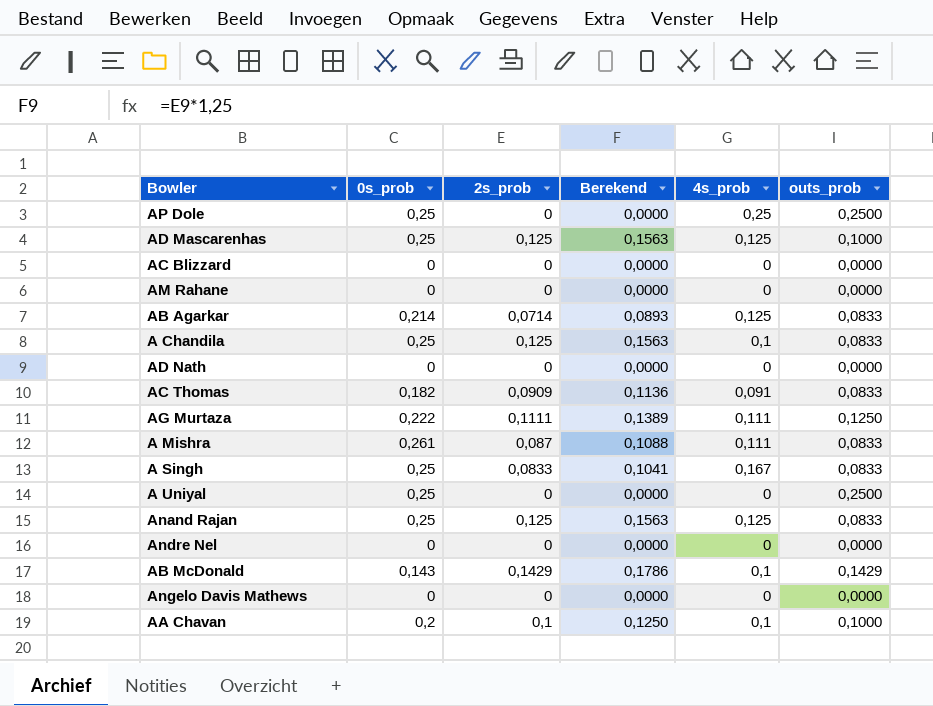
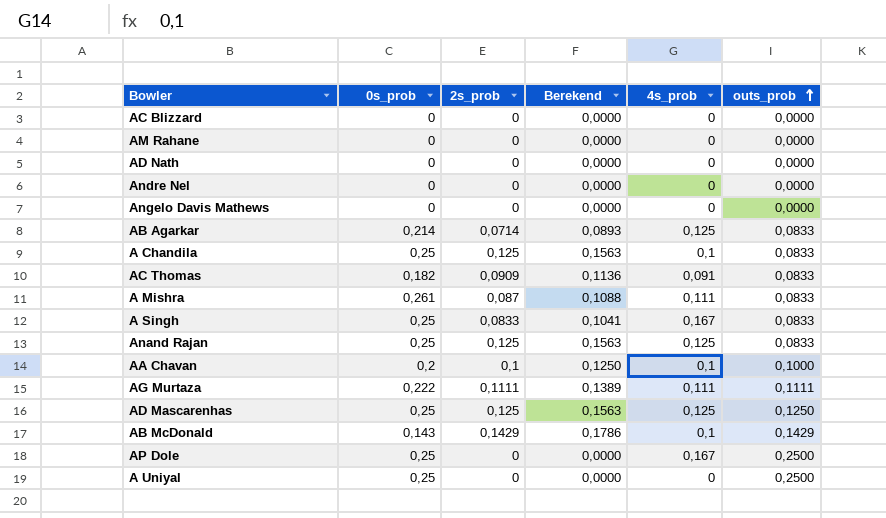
row order: none -> outs_prob ascending
AG Murtaza | outs_prob: 0,1250 -> 0,1111
AD Mascarenhas | outs_prob: 0,1000 -> 0,1250
AP Dole | 4s_prob: 0,25 -> 0,167

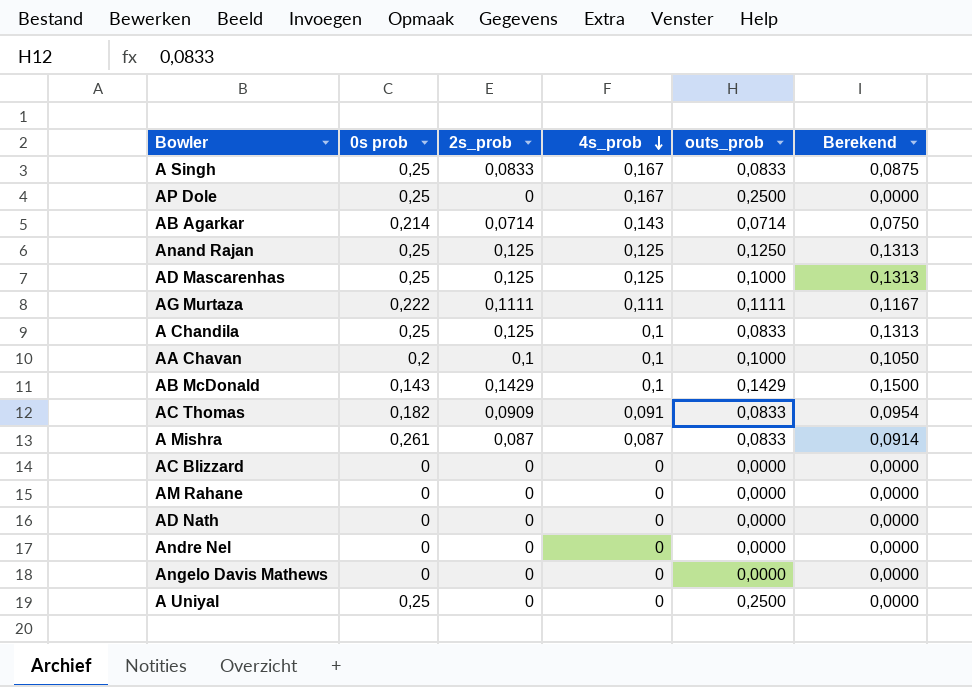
row order: outs_prob ascending -> 4s_prob descending
column name: 0s_prob -> 0s prob
column Berekend | formula: [2s_prob] * 1,25 -> [2s_prob] * 1,05
column Berekend | position: 4 -> 6
AB Agarkar | 4s_prob: 0,125 -> 0,143
AB Agarkar | outs_prob: 0,0833 -> 0,0714
Anand Rajan | outs_prob: 0,0833 -> 0,1250
AD Mascarenhas | outs_prob: 0,1250 -> 0,1000
A Mishra | 4s_prob: 0,111 -> 0,087

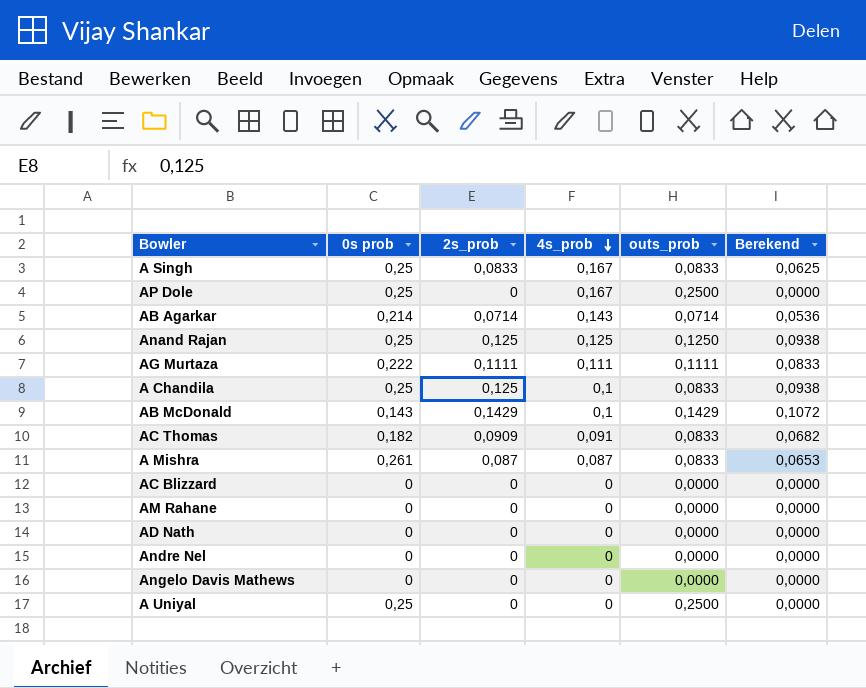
column Berekend | formula: [2s_prob] * 1,05 -> [2s_prob] * 0,75
row AD Mascarenhas: 0,25 | 0,125 | 0,125 | 0,1000 | 0,1313 -> none
row AA Chavan: 0,2 | 0,1 | 0,1 | 0,1000 | 0,1050 -> none

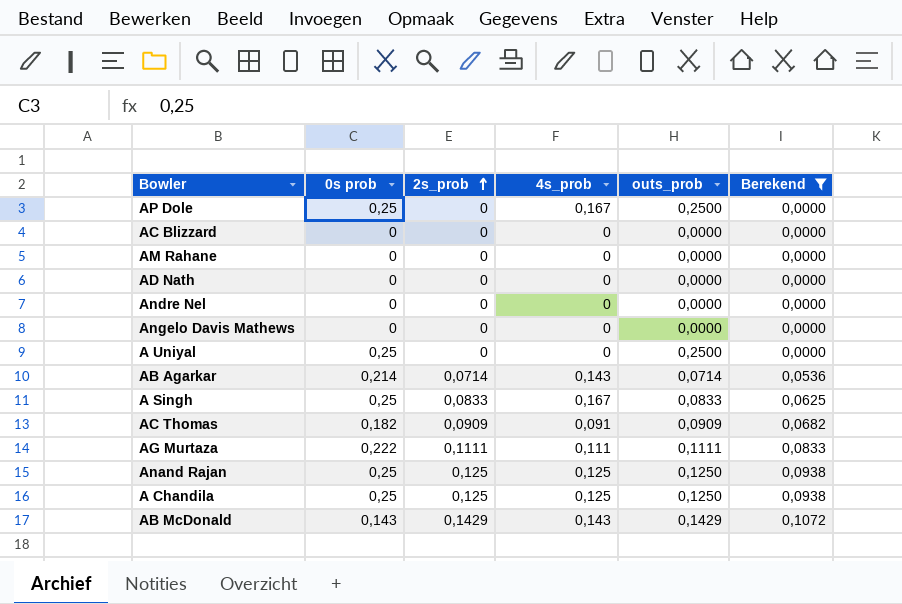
filter: none -> Berekend != 0,0653
row order: 4s_prob descending -> 2s_prob ascending
AC Thomas | outs_prob: 0,0833 -> 0,0909
A Chandila | 4s_prob: 0,1 -> 0,125
A Chandila | outs_prob: 0,0833 -> 0,1250
AB McDonald | 4s_prob: 0,1 -> 0,143

